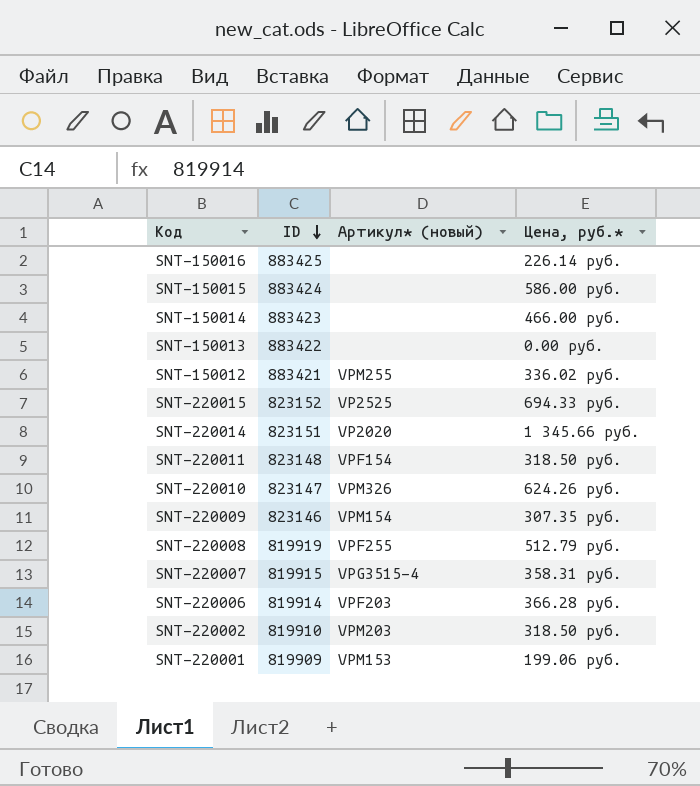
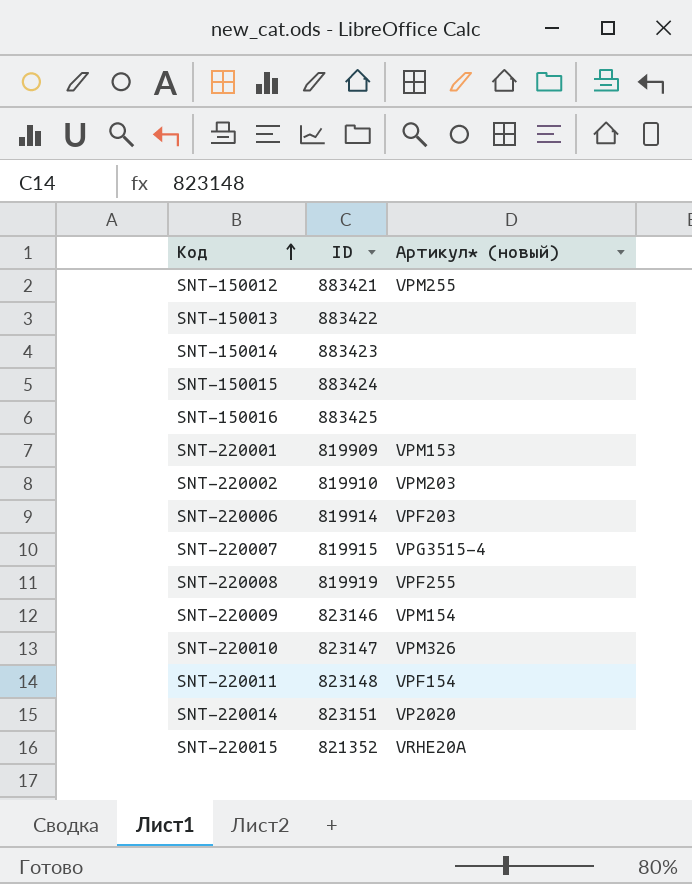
row order: ID descending -> Код ascending
column Цена, руб.* | position: 4 -> none
SNT-220015 | ID: 823152 -> 821352
SNT-220015 | Артикул* (новый): VP2525 -> VRHE20A

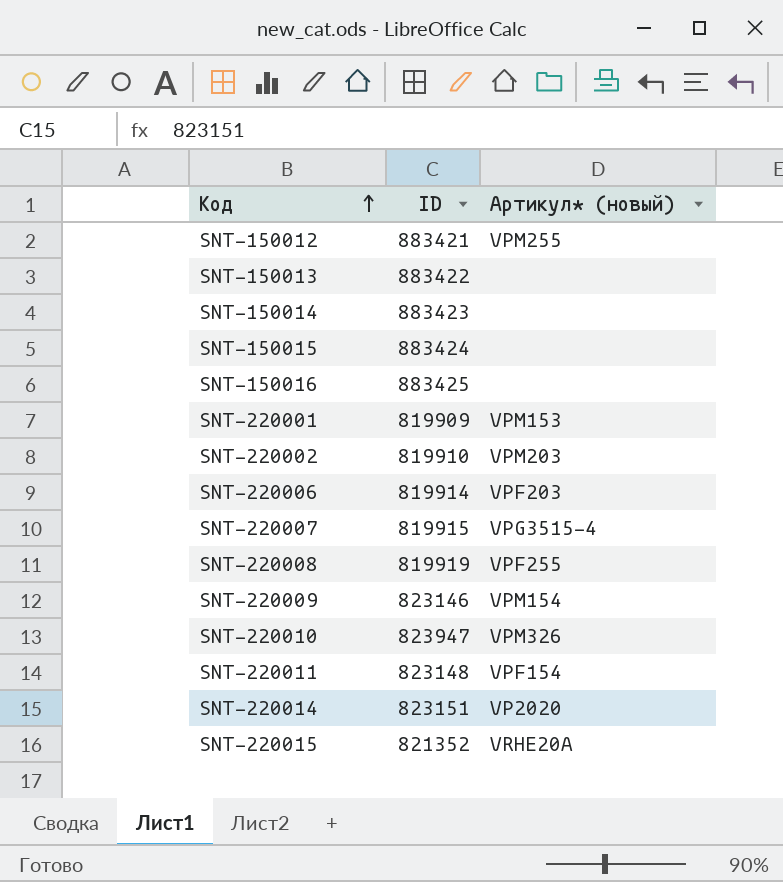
SNT-220010 | ID: 823147 -> 823947

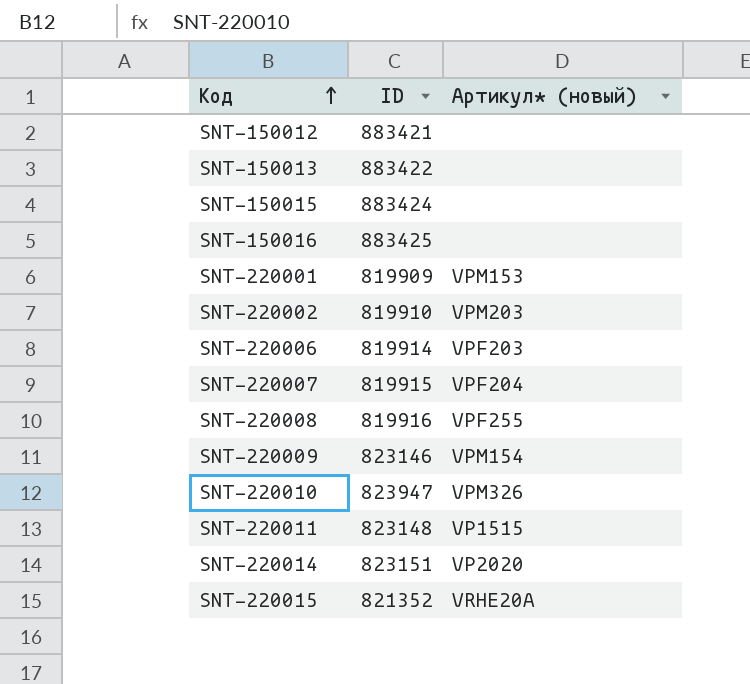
row SNT-150014: 883423 | none -> none
SNT-150012 | Артикул* (новый): VPM255 -> none
SNT-220007 | Артикул* (новый): VPG3515-4 -> VPF204
SNT-220008 | ID: 819919 -> 819916
SNT-220011 | Артикул* (новый): VPF154 -> VP1515

